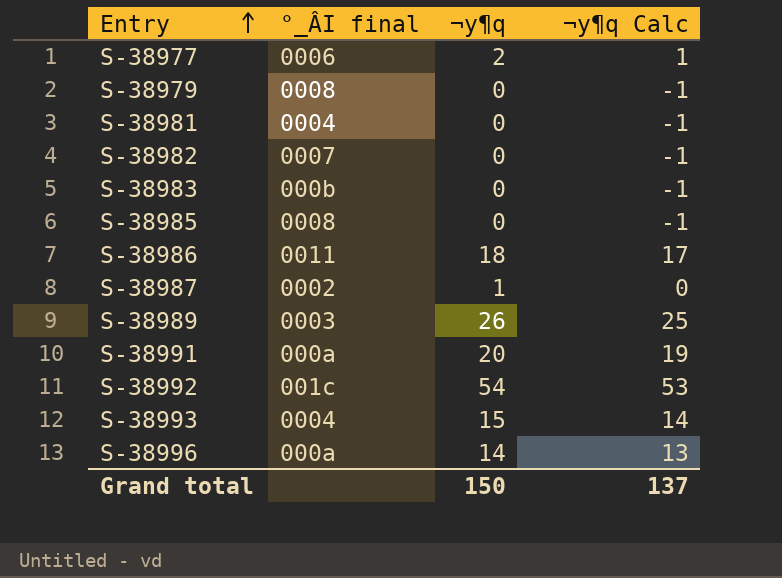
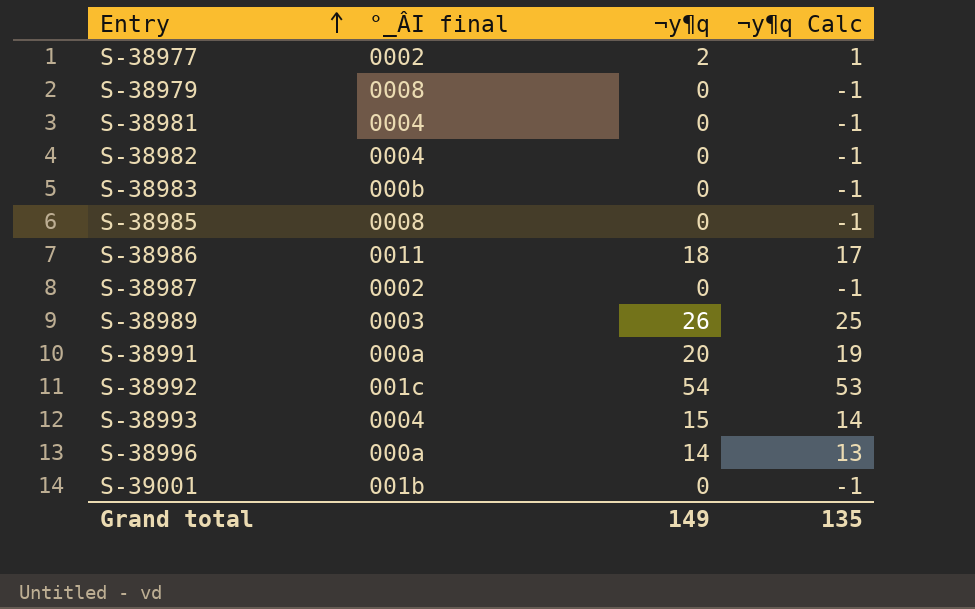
S-38977 | °_ÂI final: 0006 -> 0002
S-38982 | °_ÂI final: 0007 -> 0004
S-38987 | ¬y¶q: 1 -> 0
S-38987 | ¬y¶q Calc: 0 -> -1
row S-39001: none -> 001b | 0 | -1
Grand total | ¬y¶q: 150 -> 149
Grand total | ¬y¶q Calc: 137 -> 135

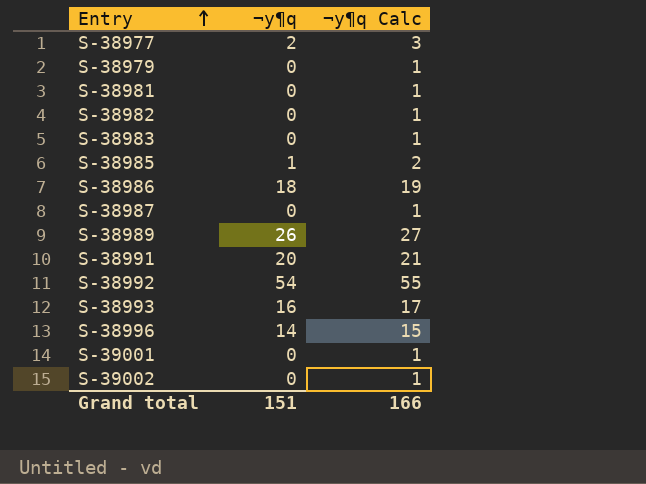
column °_ÂI final | position: 2 -> none
column ¬y¶q Calc | formula: [¬y¶q] - 1 -> [¬y¶q] + 1
S-38985 | ¬y¶q: 0 -> 1
S-38993 | ¬y¶q: 15 -> 16
row S-39002: none -> 0 | 1
Grand total | ¬y¶q: 149 -> 151
Grand total | ¬y¶q Calc: 135 -> 166

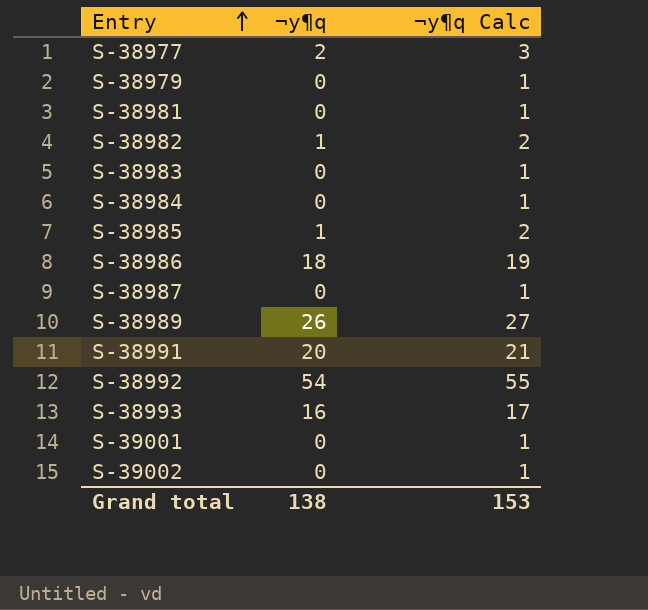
row S-38996: 14 | 15 -> none
S-38982 | ¬y¶q: 0 -> 1
S-38982 | ¬y¶q Calc: 1 -> 2
row S-38984: none -> 0 | 1
Grand total | ¬y¶q: 151 -> 138
Grand total | ¬y¶q Calc: 166 -> 153

